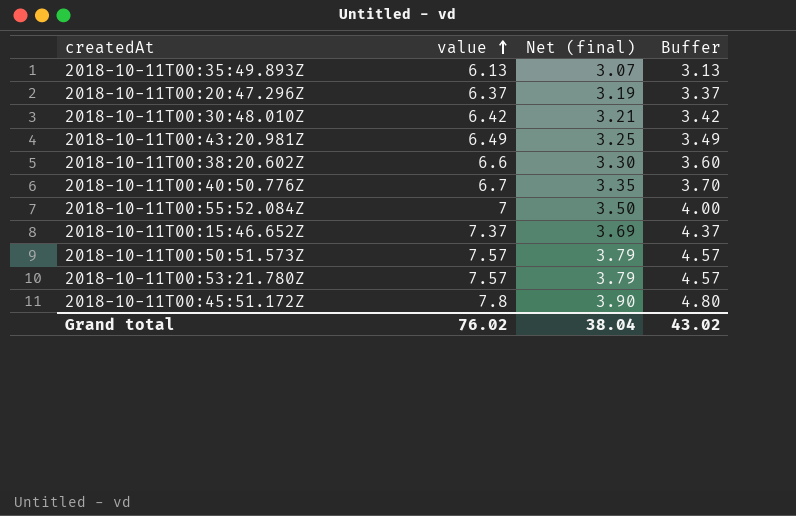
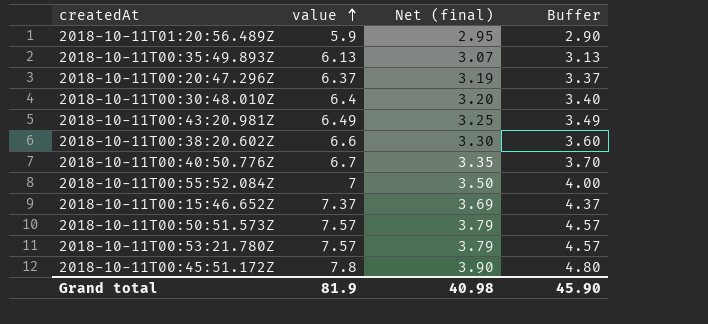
row 2018-10-11T01:20:56.489Z: none -> 5.9 | 2.95 | 2.90
2018-10-11T00:30:48.010Z | value: 6.42 -> 6.4
2018-10-11T00:30:48.010Z | Net (final): 3.21 -> 3.20
2018-10-11T00:30:48.010Z | Buffer: 3.42 -> 3.40
Grand total | value: 76.02 -> 81.9
Grand total | Net (final): 38.04 -> 40.98
Grand total | Buffer: 43.02 -> 45.90

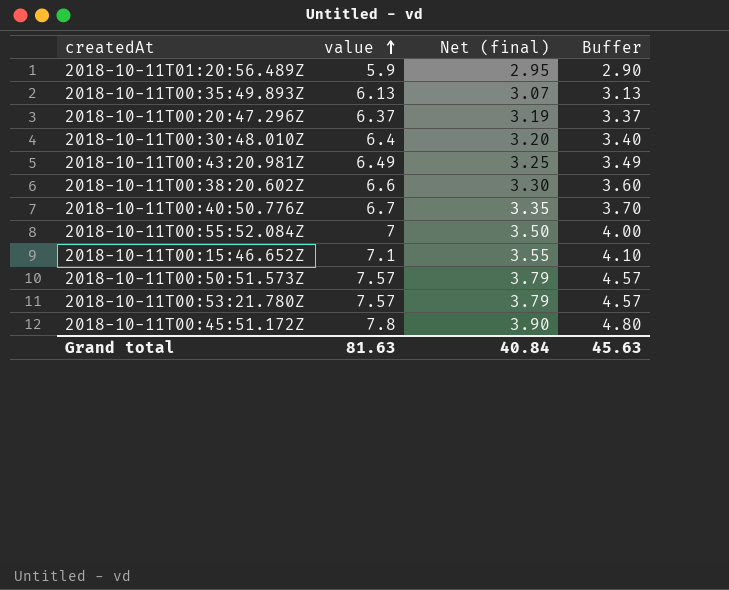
2018-10-11T00:15:46.652Z | value: 7.37 -> 7.1
2018-10-11T00:15:46.652Z | Net (final): 3.69 -> 3.55
2018-10-11T00:15:46.652Z | Buffer: 4.37 -> 4.10
Grand total | value: 81.9 -> 81.63
Grand total | Net (final): 40.98 -> 40.84
Grand total | Buffer: 45.90 -> 45.63

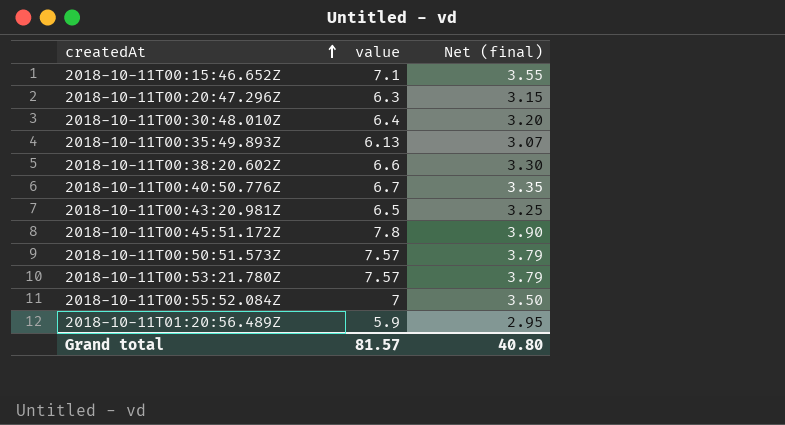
row order: value ascending -> createdAt ascending
column Buffer | formula: [value] - 3 -> none
2018-10-11T00:20:47.296Z | value: 6.37 -> 6.3
2018-10-11T00:20:47.296Z | Net (final): 3.19 -> 3.15
2018-10-11T00:43:20.981Z | value: 6.49 -> 6.5
Grand total | value: 81.63 -> 81.57
Grand total | Net (final): 40.84 -> 40.80

